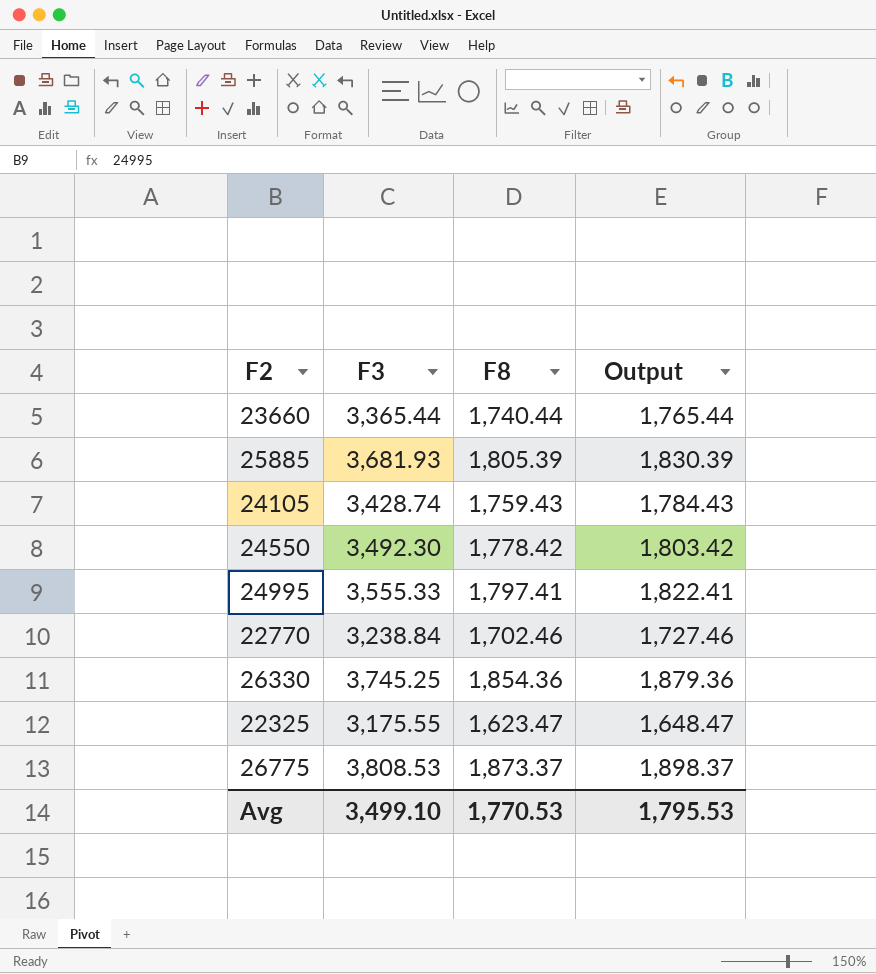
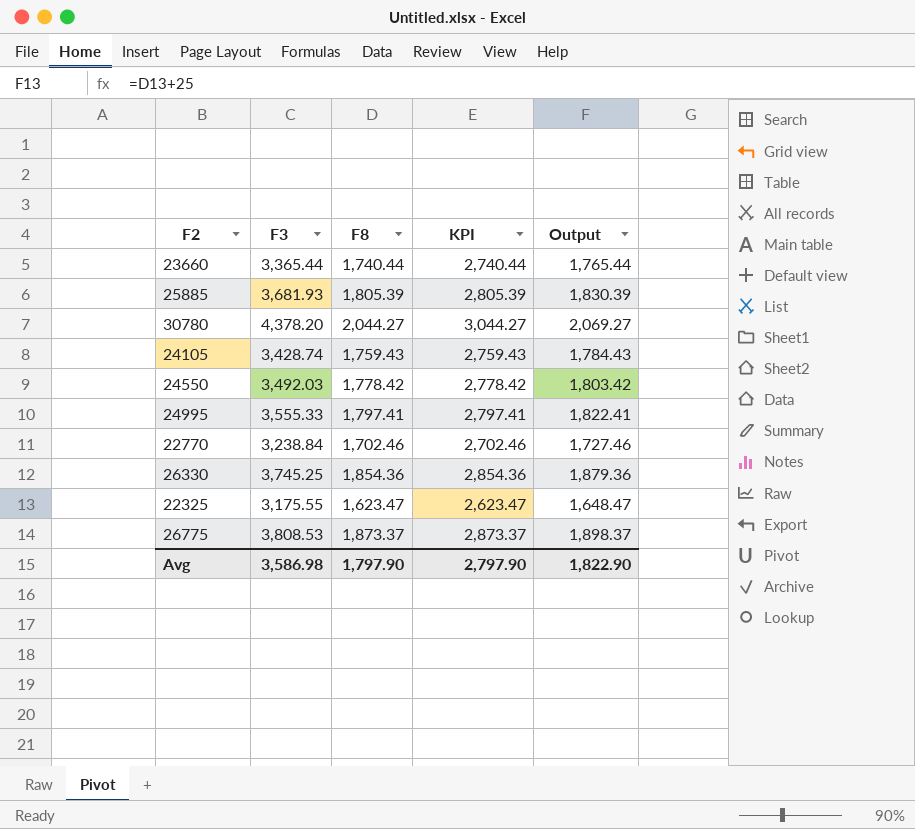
column KPI | formula: none -> [F8] + 1000
row 30780: none -> 4,378.20 | 2,044.27 | 3,044.27 | 2,069.27
24550 | F3: 3,492.30 -> 3,492.03
Avg | F3: 3,499.10 -> 3,586.98
Avg | F8: 1,770.53 -> 1,797.90
Avg | Output: 1,795.53 -> 1,822.90

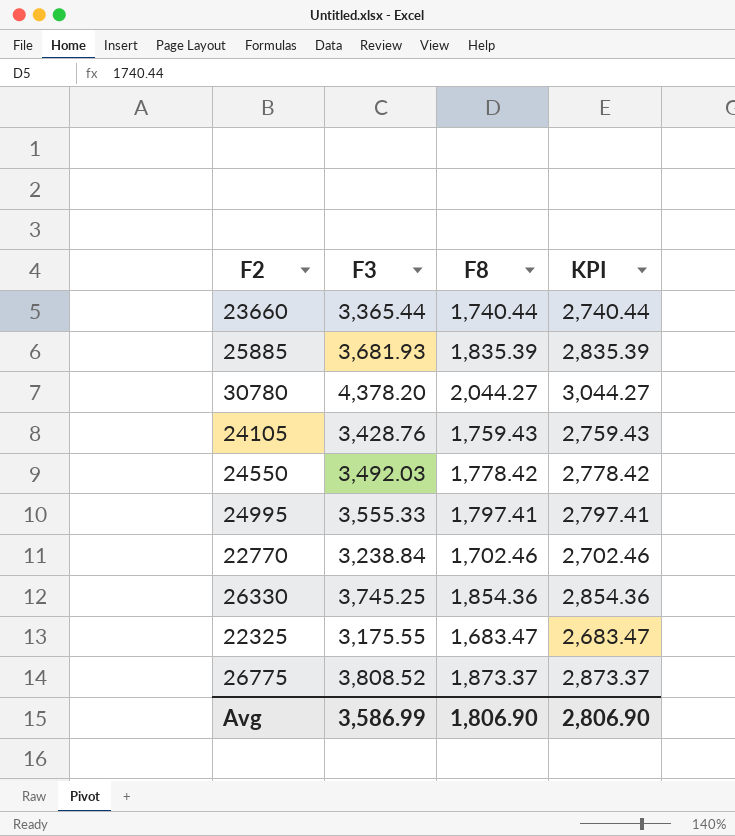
column Output | formula: [F8] + 25 -> none
25885 | F8: 1,805.39 -> 1,835.39
25885 | KPI: 2,805.39 -> 2,835.39
24105 | F3: 3,428.74 -> 3,428.76
22325 | F8: 1,623.47 -> 1,683.47
22325 | KPI: 2,623.47 -> 2,683.47
26775 | F3: 3,808.53 -> 3,808.52
Avg | F3: 3,586.98 -> 3,586.99
Avg | F8: 1,797.90 -> 1,806.90
Avg | KPI: 2,797.90 -> 2,806.90

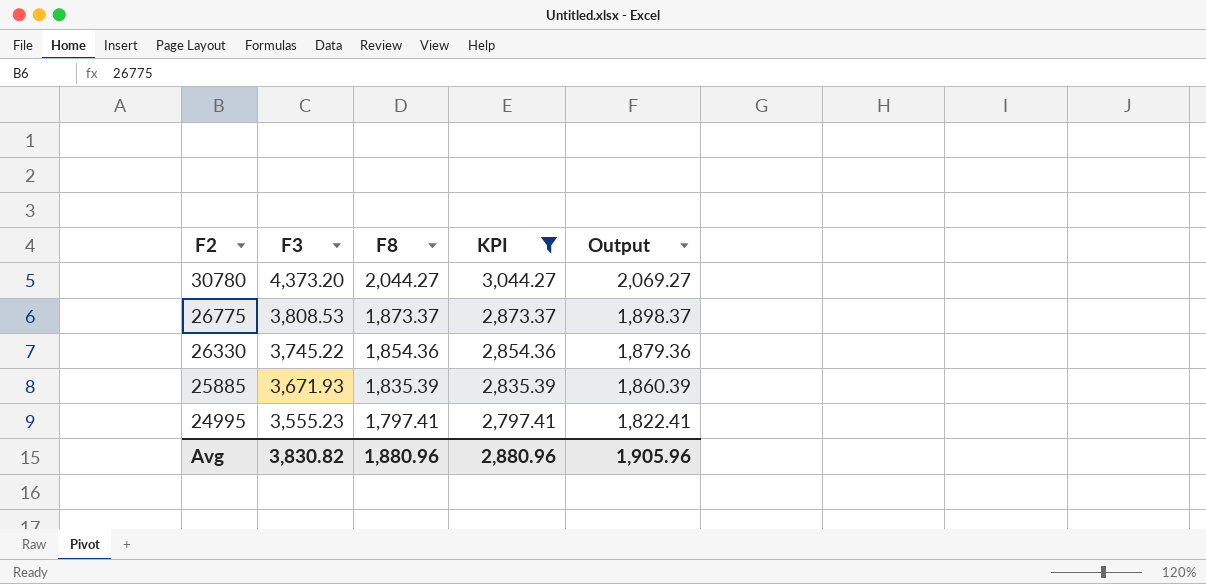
filter: none -> KPI >= 2,797.41
row order: none -> F2 descending
column Output | formula: none -> [F8] + 25
30780 | F3: 4,378.20 -> 4,373.20
26775 | F3: 3,808.52 -> 3,808.53
26330 | F3: 3,745.25 -> 3,745.22
25885 | F3: 3,681.93 -> 3,671.93
24995 | F3: 3,555.33 -> 3,555.23
Avg | F3: 3,586.99 -> 3,830.82
Avg | F8: 1,806.90 -> 1,880.96
Avg | KPI: 2,806.90 -> 2,880.96

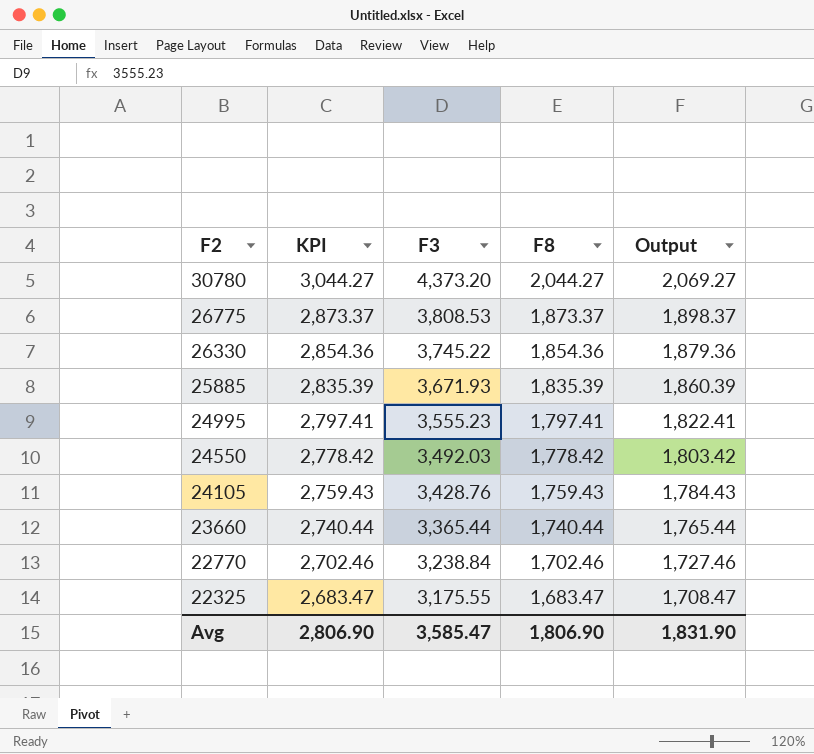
filter: KPI >= 2,797.41 -> none
column KPI | position: 4 -> 2
Avg | KPI: 2,880.96 -> 2,806.90
Avg | F3: 3,830.82 -> 3,585.47
Avg | F8: 1,880.96 -> 1,806.90
Avg | Output: 1,905.96 -> 1,831.90

